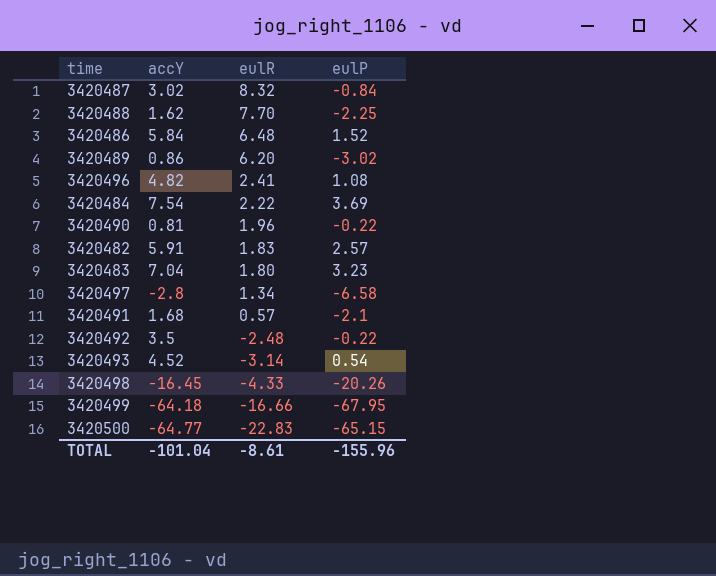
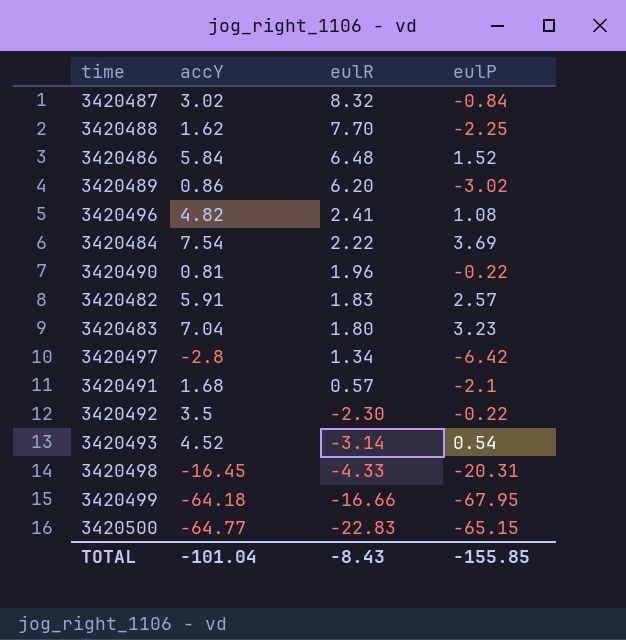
3420497 | eulP: -6.58 -> -6.42
3420492 | eulR: -2.48 -> -2.30
3420498 | eulP: -20.26 -> -20.31
TOTAL | eulR: -8.61 -> -8.43
TOTAL | eulP: -155.96 -> -155.85

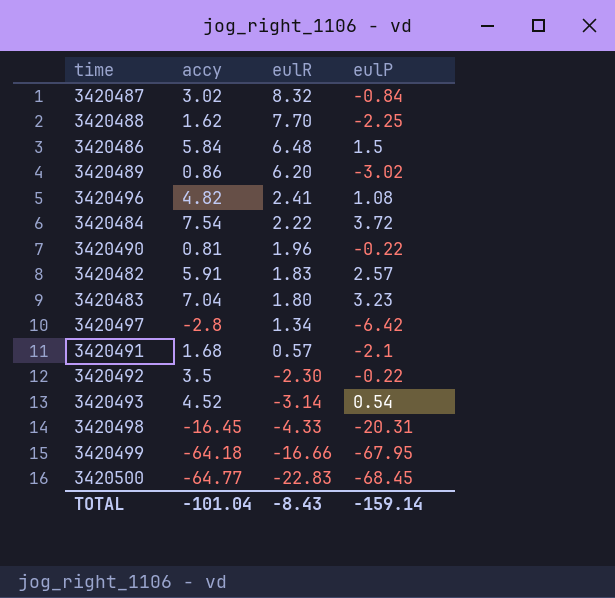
column name: accY -> accy
3420486 | eulP: 1.52 -> 1.5
3420484 | eulP: 3.69 -> 3.72
3420500 | eulP: -65.15 -> -68.45
TOTAL | eulP: -155.85 -> -159.14

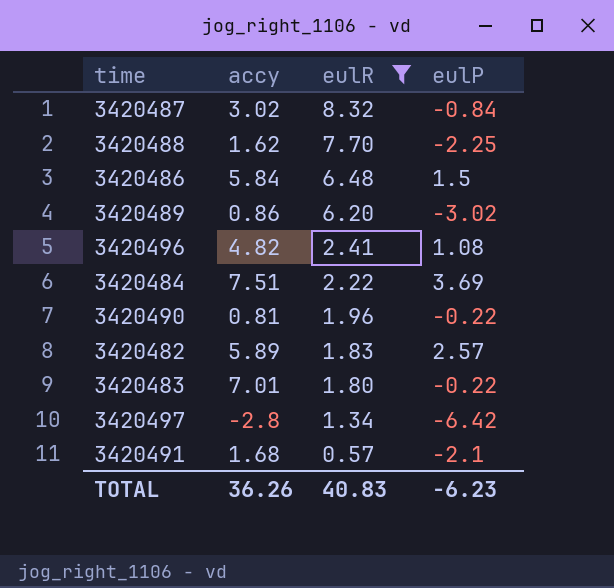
filter: none -> eulR >= 0.57
3420484 | accy: 7.54 -> 7.51
3420484 | eulP: 3.72 -> 3.69
3420482 | accy: 5.91 -> 5.89
3420483 | accy: 7.04 -> 7.01
3420483 | eulP: 3.23 -> -0.22
TOTAL | accy: -101.04 -> 36.26
TOTAL | eulR: -8.43 -> 40.83
TOTAL | eulP: -159.14 -> -6.23

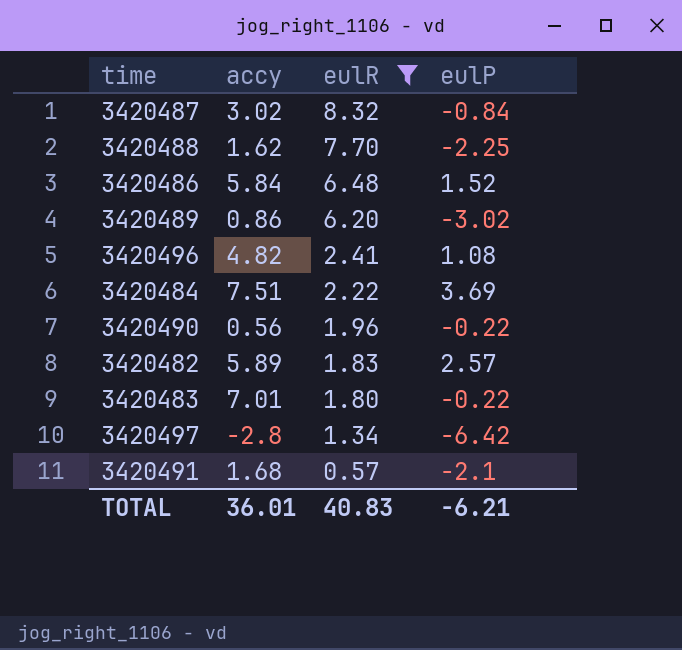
3420486 | eulP: 1.5 -> 1.52
3420490 | accy: 0.81 -> 0.56
TOTAL | accy: 36.26 -> 36.01
TOTAL | eulP: -6.23 -> -6.21

